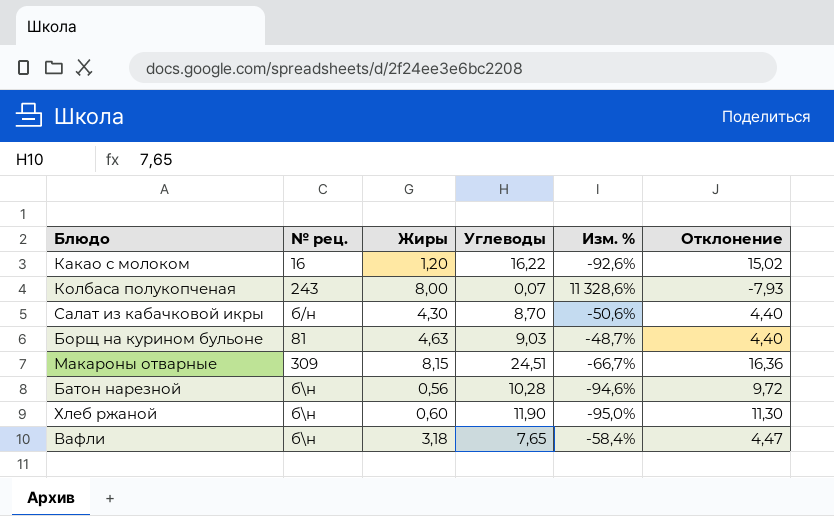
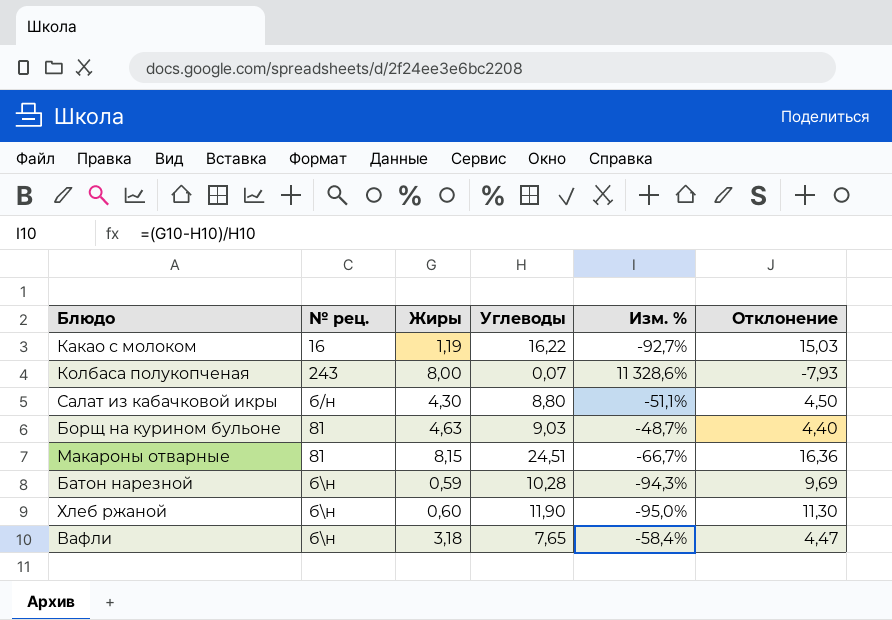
Какао с молоком | Жиры: 1,20 -> 1,19
Какао с молоком | Изм. %: -92,6% -> -92,7%
Какао с молоком | Отклонение: 15,02 -> 15,03
Салат из кабачковой икры | Углеводы: 8,70 -> 8,80
Салат из кабачковой икры | Изм. %: -50,6% -> -51,1%
Салат из кабачковой икры | Отклонение: 4,40 -> 4,50
Макароны отварные | № рец.: 309 -> 81
Батон нарезной | Жиры: 0,56 -> 0,59
Батон нарезной | Изм. %: -94,6% -> -94,3%
Батон нарезной | Отклонение: 9,72 -> 9,69

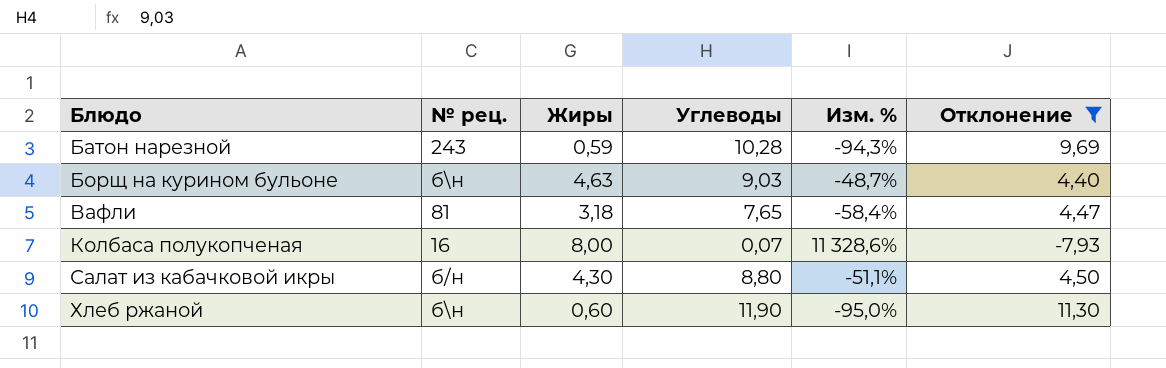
filter: none -> Отклонение <= 11,30
row order: none -> Блюдо ascending
Батон нарезной | № рец.: б\н -> 243
Борщ на курином бульоне | № рец.: 81 -> б\н
Вафли | № рец.: б\н -> 81
Колбаса полукопченая | № рец.: 243 -> 16

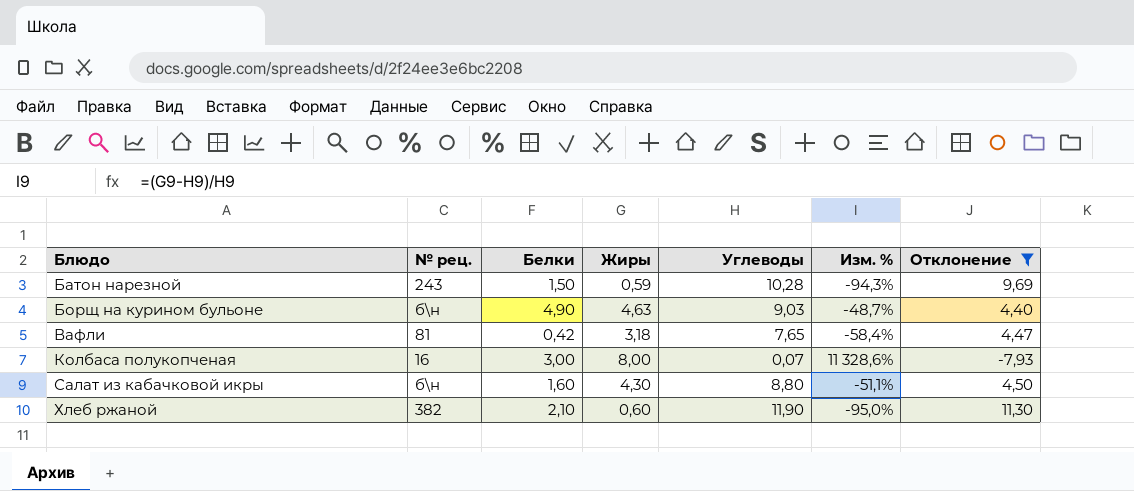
column Белки | position: none -> 3
Салат из кабачковой икры | № рец.: б/н -> б\н
Хлеб ржаной | № рец.: б\н -> 382

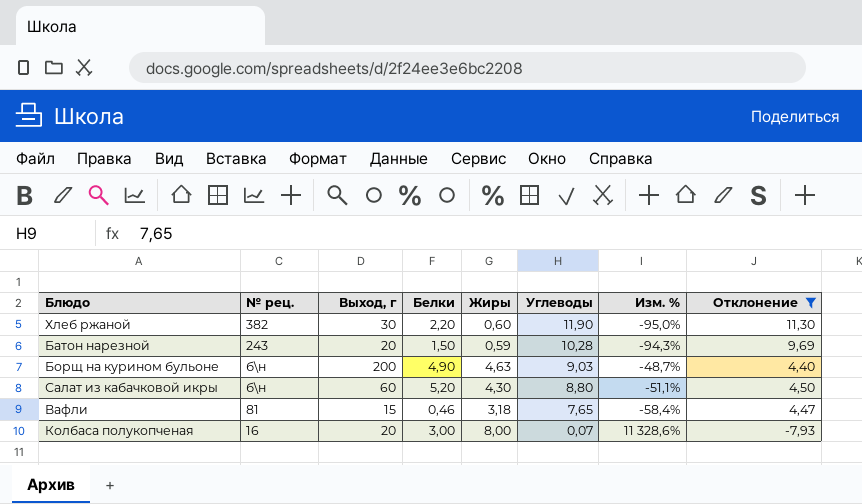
row order: Блюдо ascending -> Углеводы descending
column Выход, г | position: none -> 3
Хлеб ржаной | Белки: 2,10 -> 2,20
Салат из кабачковой икры | Белки: 1,60 -> 5,20
Вафли | Белки: 0,42 -> 0,46

